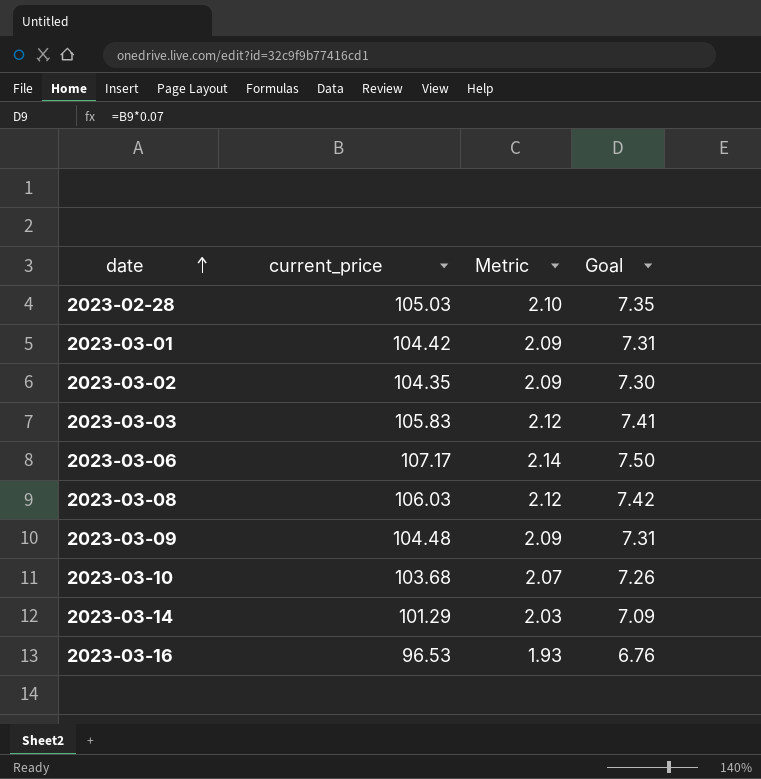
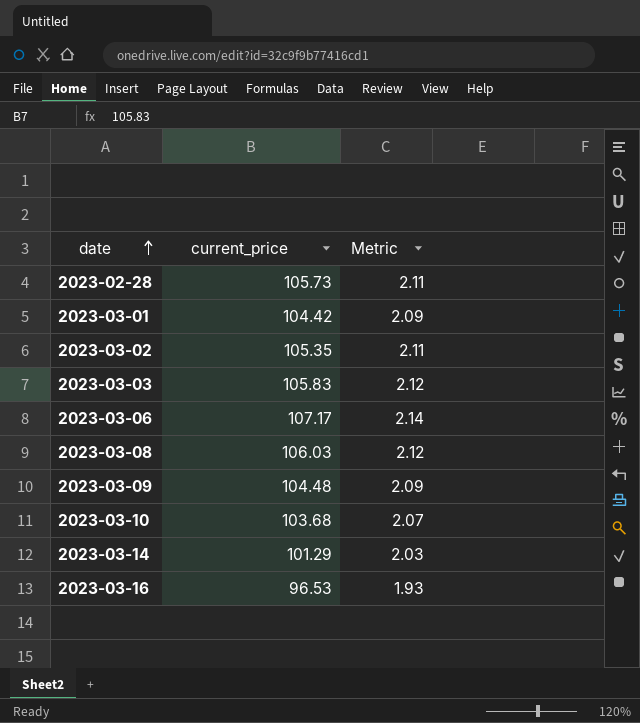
column Goal | formula: [current_price] * 0.07 -> none
2023-02-28 | current_price: 105.03 -> 105.73
2023-02-28 | Metric: 2.10 -> 2.11
2023-03-02 | current_price: 104.35 -> 105.35
2023-03-02 | Metric: 2.09 -> 2.11

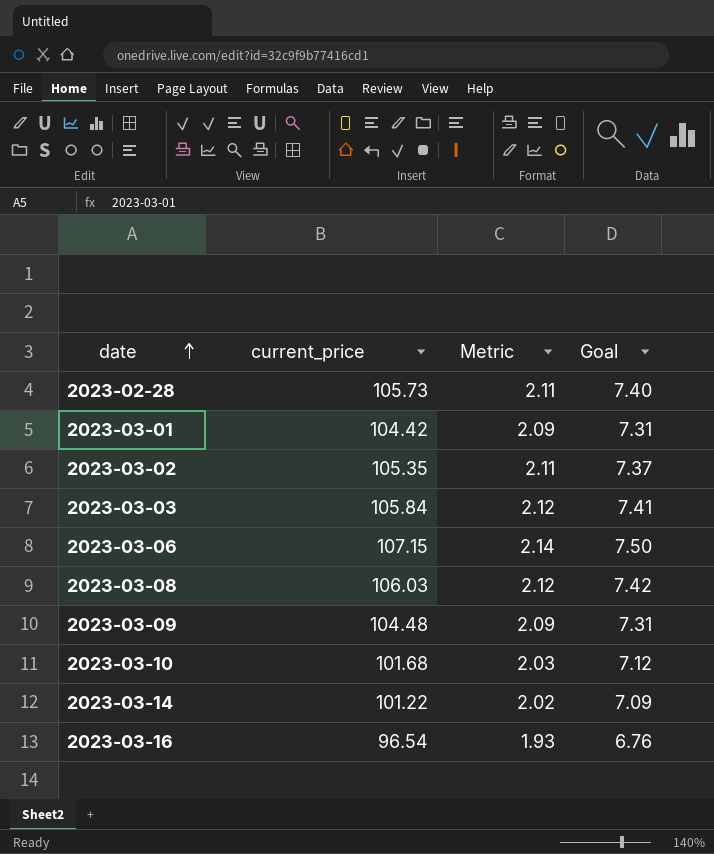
column Goal | formula: none -> [current_price] * 0.07
2023-03-03 | current_price: 105.83 -> 105.84
2023-03-06 | current_price: 107.17 -> 107.15
2023-03-10 | current_price: 103.68 -> 101.68
2023-03-10 | Metric: 2.07 -> 2.03
2023-03-14 | current_price: 101.29 -> 101.22
2023-03-14 | Metric: 2.03 -> 2.02
2023-03-16 | current_price: 96.53 -> 96.54

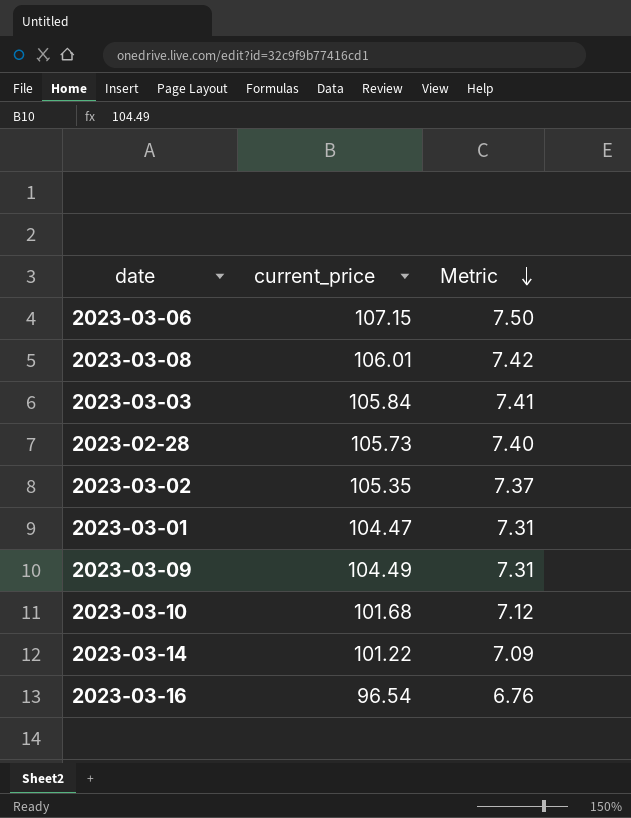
row order: date ascending -> Metric descending
column Goal | formula: [current_price] * 0.07 -> none
column Metric | formula: [current_price] * 0.02 -> [current_price] * 0.07
2023-03-08 | current_price: 106.03 -> 106.01
2023-03-01 | current_price: 104.42 -> 104.47
2023-03-09 | current_price: 104.48 -> 104.49

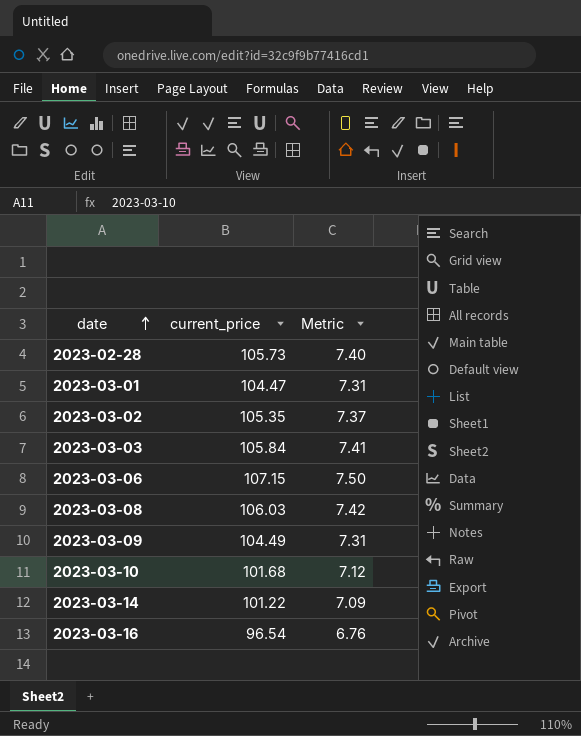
row order: Metric descending -> date ascending
2023-03-08 | current_price: 106.01 -> 106.03

